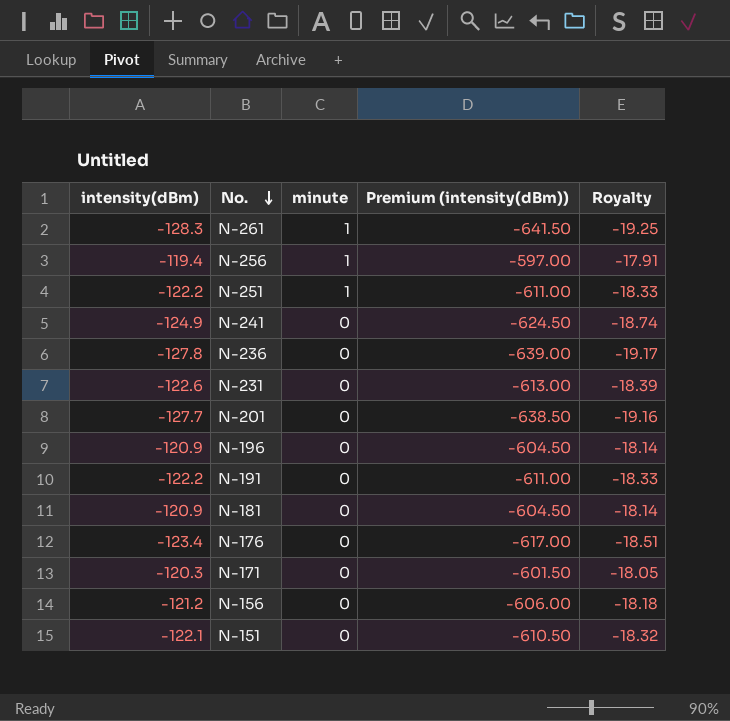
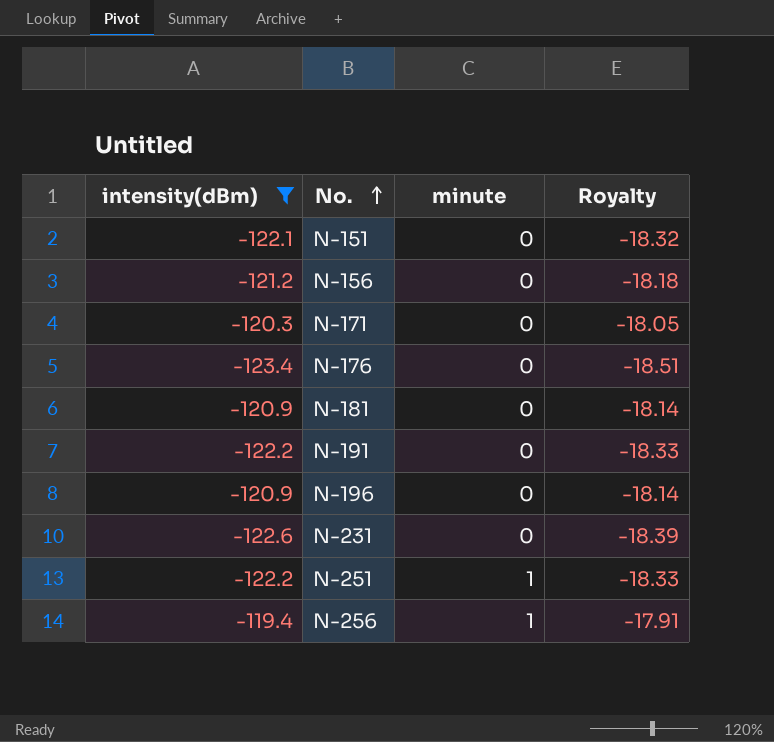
filter: none -> intensity(dBm) >= -123.4
row order: No. descending -> No. ascending
column Premium (intensity(dBm)) | formula: [intensity(dBm)] * 5 -> none

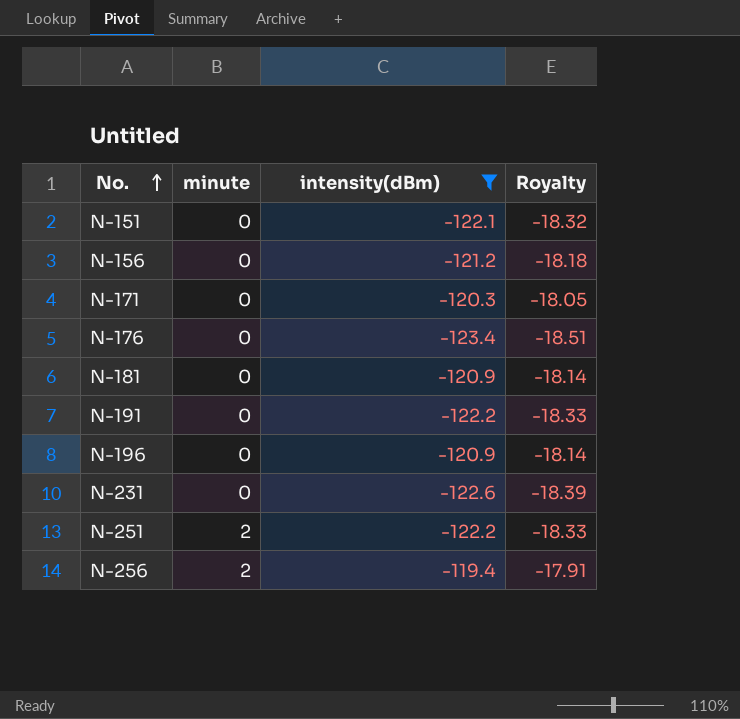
column intensity(dBm) | position: 1 -> 3
N-251 | minute: 1 -> 2
N-256 | minute: 1 -> 2

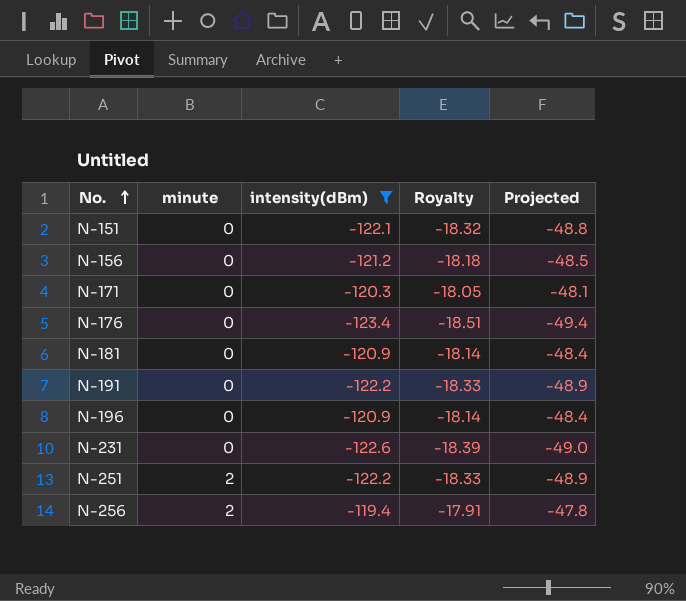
column Projected | formula: none -> [intensity(dBm)] * 0.4

